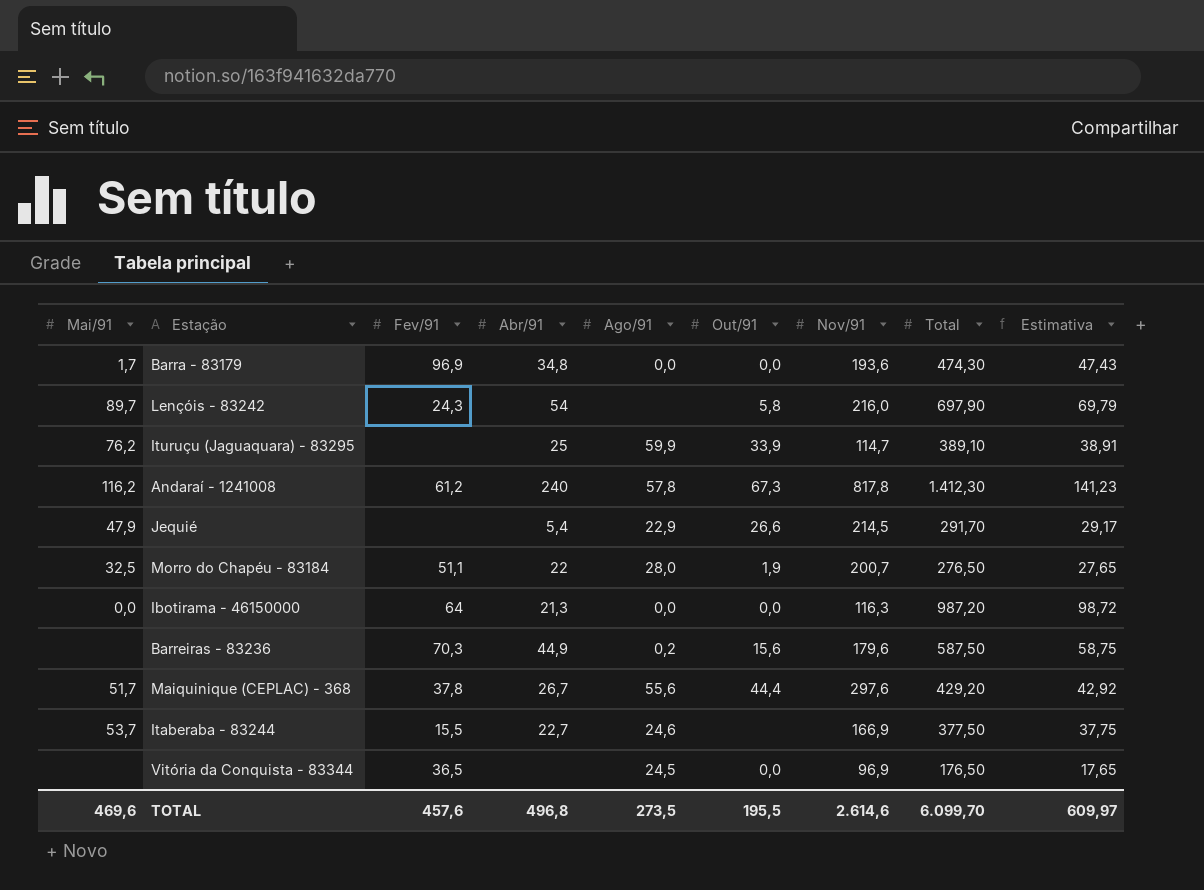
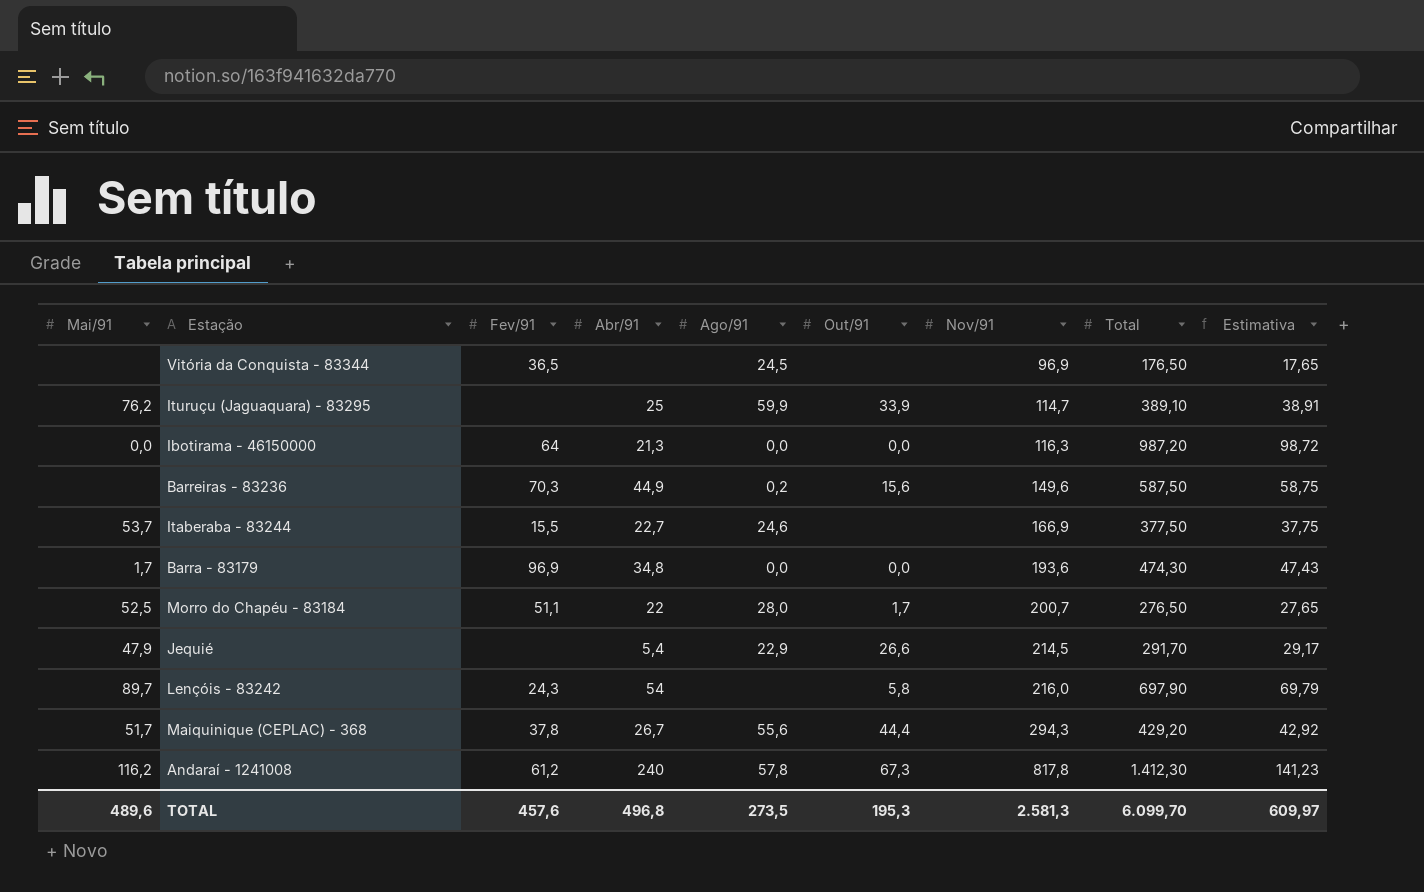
row order: none -> Nov/91 ascending
Vitória da Conquista - 83344 | Out/91: 0,0 -> none
Barreiras - 83236 | Nov/91: 179,6 -> 149,6
Morro do Chapéu - 83184 | Mai/91: 32,5 -> 52,5
Morro do Chapéu - 83184 | Out/91: 1,9 -> 1,7
Maiquinique (CEPLAC) - 368 | Nov/91: 297,6 -> 294,3
TOTAL | Mai/91: 469,6 -> 489,6
TOTAL | Out/91: 195,5 -> 195,3
TOTAL | Nov/91: 2.614,6 -> 2.581,3

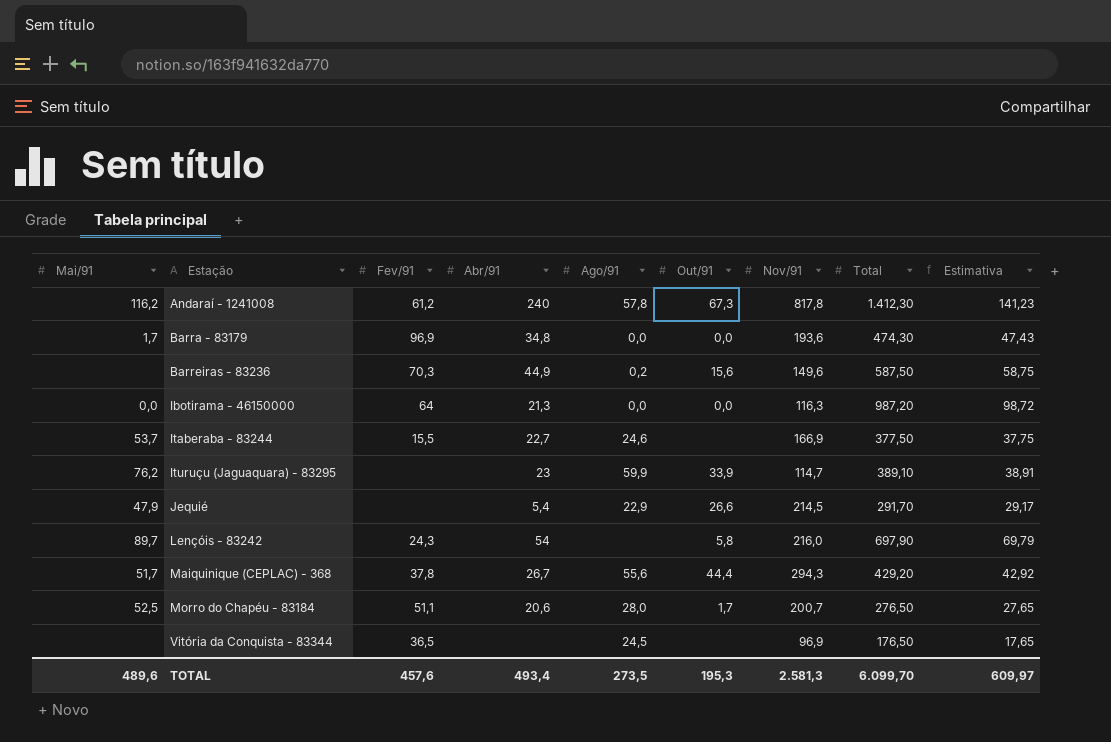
row order: Nov/91 ascending -> Estação ascending
Ituruçu (Jaguaquara) - 83295 | Abr/91: 25 -> 23
Morro do Chapéu - 83184 | Abr/91: 22 -> 20,6
TOTAL | Abr/91: 496,8 -> 493,4

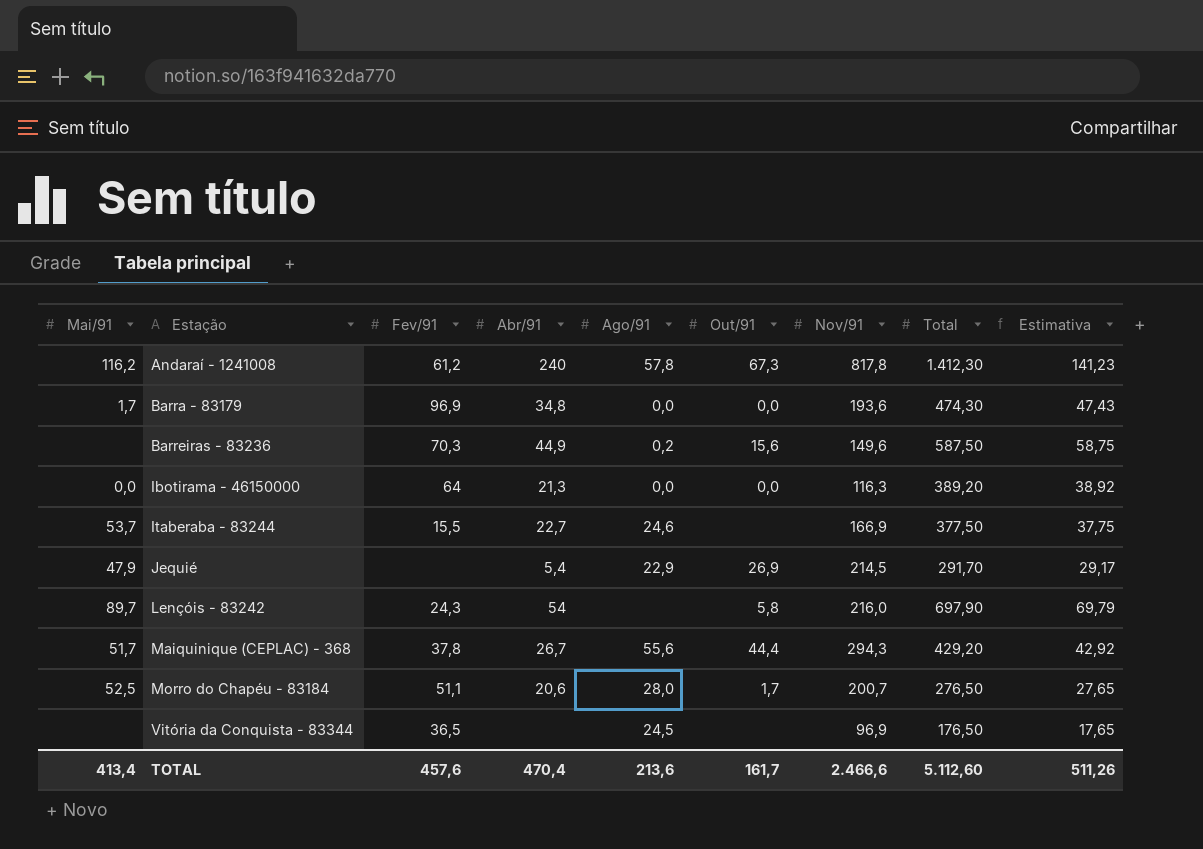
row Ituruçu (Jaguaquara) - 83295: 76,2 | none | 23 | 59,9 | 33,9 | 114,7 | 389,10 | 38,91 -> none
Ibotirama - 46150000 | Total: 987,20 -> 389,20
Ibotirama - 46150000 | Estimativa: 98,72 -> 38,92
Jequié | Out/91: 26,6 -> 26,9
TOTAL | Mai/91: 489,6 -> 413,4
TOTAL | Abr/91: 493,4 -> 470,4
TOTAL | Ago/91: 273,5 -> 213,6
TOTAL | Out/91: 195,3 -> 161,7
TOTAL | Nov/91: 2.581,3 -> 2.466,6
TOTAL | Total: 6.099,70 -> 5.112,60
TOTAL | Estimativa: 609,97 -> 511,26

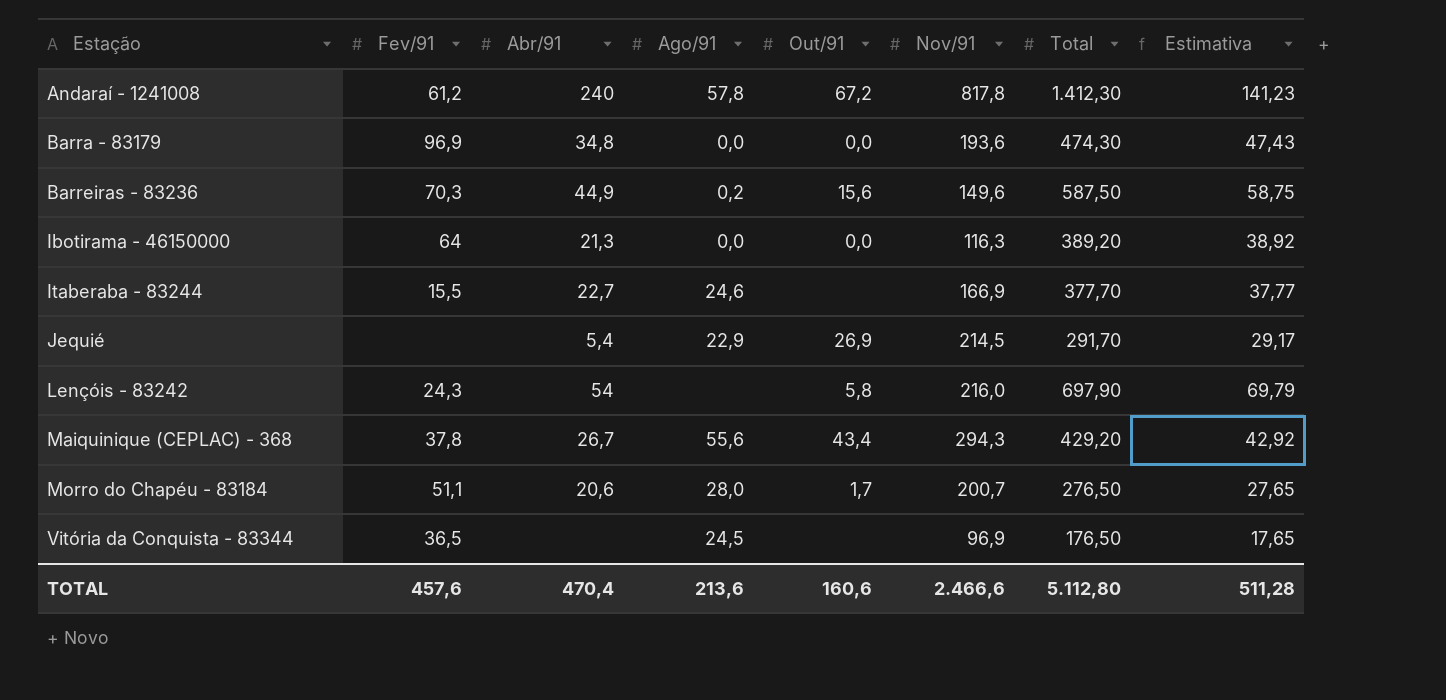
column Mai/91 | position: 1 -> none
Andaraí - 1241008 | Out/91: 67,3 -> 67,2
Itaberaba - 83244 | Total: 377,50 -> 377,70
Itaberaba - 83244 | Estimativa: 37,75 -> 37,77
Maiquinique (CEPLAC) - 368 | Out/91: 44,4 -> 43,4
TOTAL | Out/91: 161,7 -> 160,6
TOTAL | Total: 5.112,60 -> 5.112,80
TOTAL | Estimativa: 511,26 -> 511,28

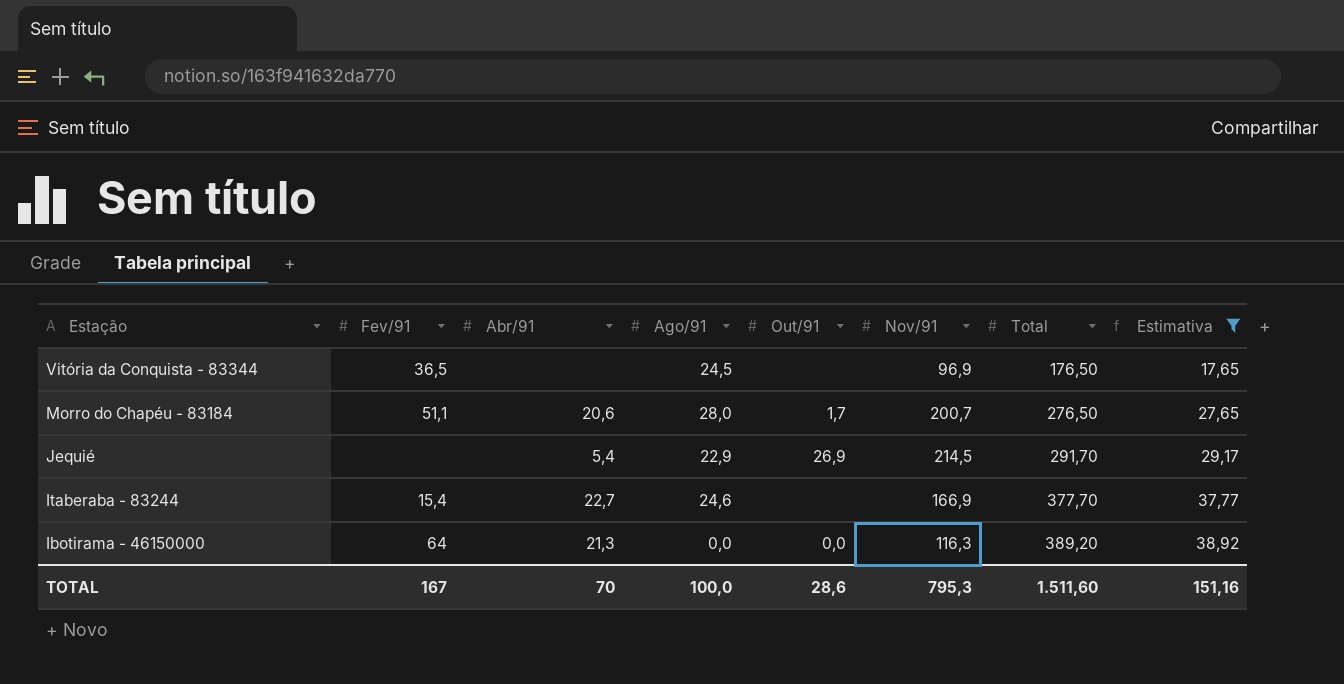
filter: none -> Estimativa <= 38,92
row order: Estação ascending -> Estação descending
Itaberaba - 83244 | Fev/91: 15,5 -> 15,4
TOTAL | Fev/91: 457,6 -> 167
TOTAL | Abr/91: 470,4 -> 70
TOTAL | Ago/91: 213,6 -> 100,0
TOTAL | Out/91: 160,6 -> 28,6
TOTAL | Nov/91: 2.466,6 -> 795,3
TOTAL | Total: 5.112,80 -> 1.511,60
TOTAL | Estimativa: 511,28 -> 151,16

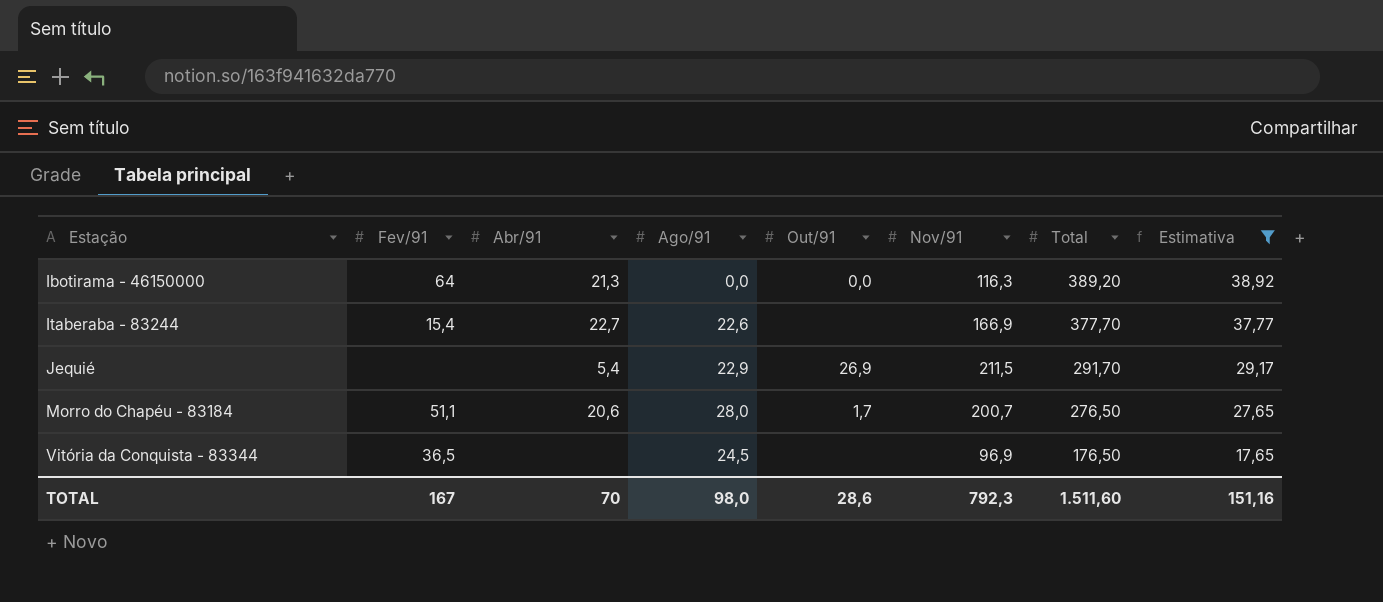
row order: Estação descending -> Estação ascending
Itaberaba - 83244 | Ago/91: 24,6 -> 22,6
Jequié | Nov/91: 214,5 -> 211,5
TOTAL | Ago/91: 100,0 -> 98,0
TOTAL | Nov/91: 795,3 -> 792,3

